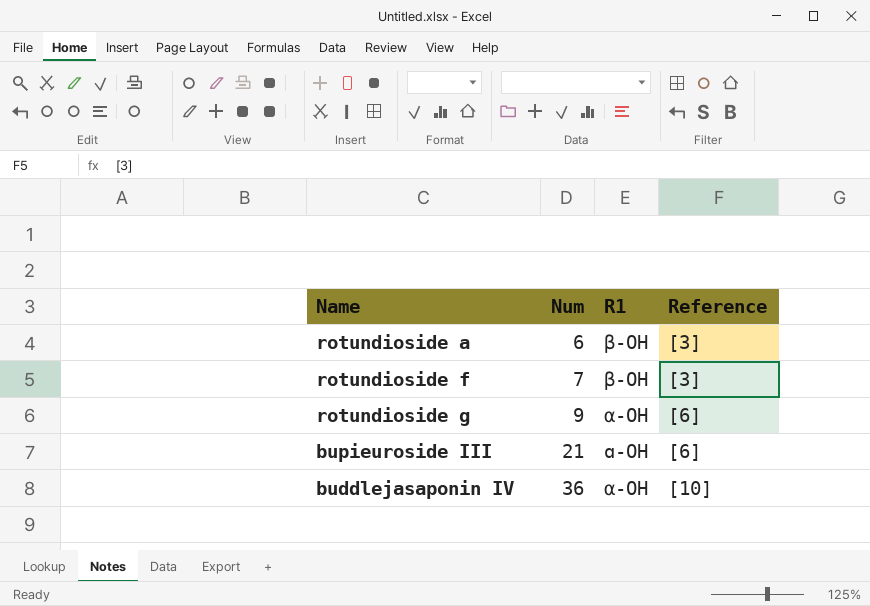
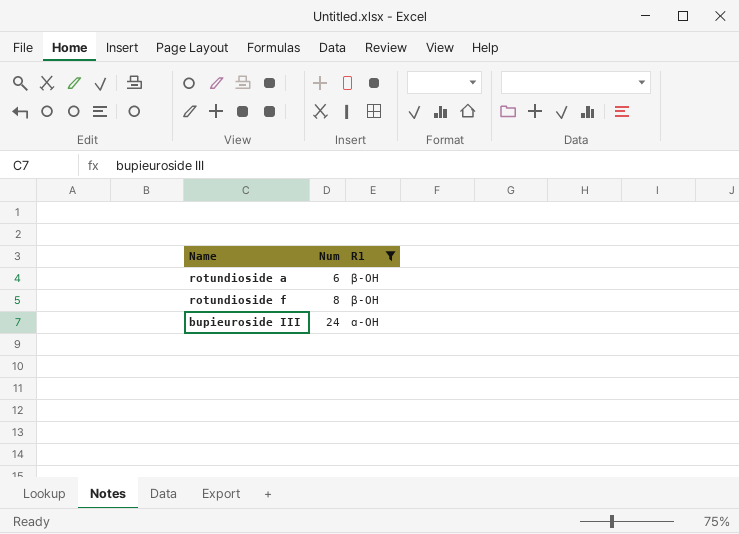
filter: none -> R1 != α-OH
column Reference | position: 4 -> none
rotundioside f | Num: 7 -> 8
bupieuroside III | Num: 21 -> 24

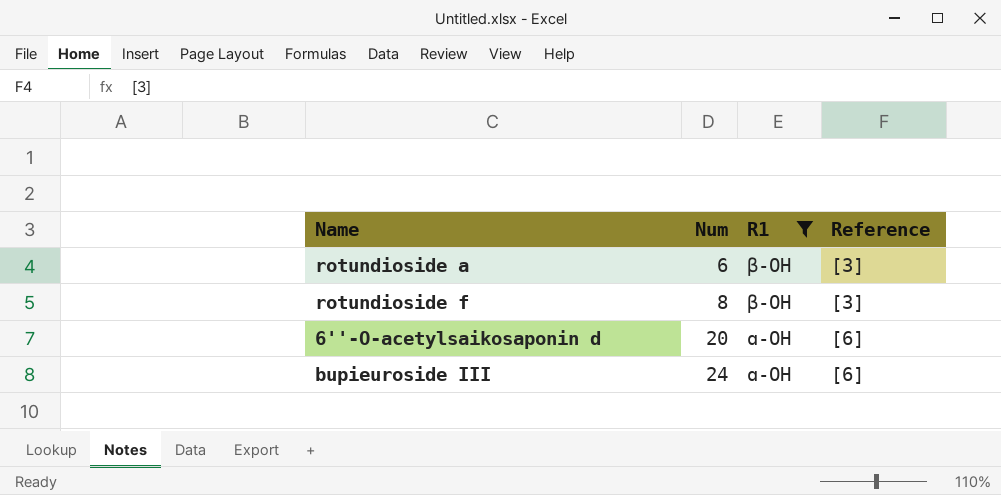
column Reference | position: none -> 4
row 6''-O-acetylsaikosaponin d: none -> 20 | ɑ-OH | [6]

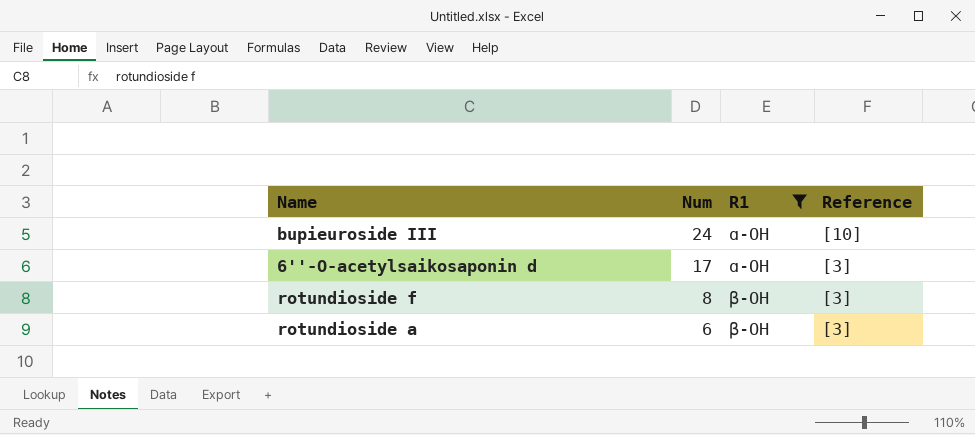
row order: Num ascending -> Num descending
bupieuroside III | Reference: [6] -> [10]
6''-O-acetylsaikosaponin d | Num: 20 -> 17
6''-O-acetylsaikosaponin d | Reference: [6] -> [3]

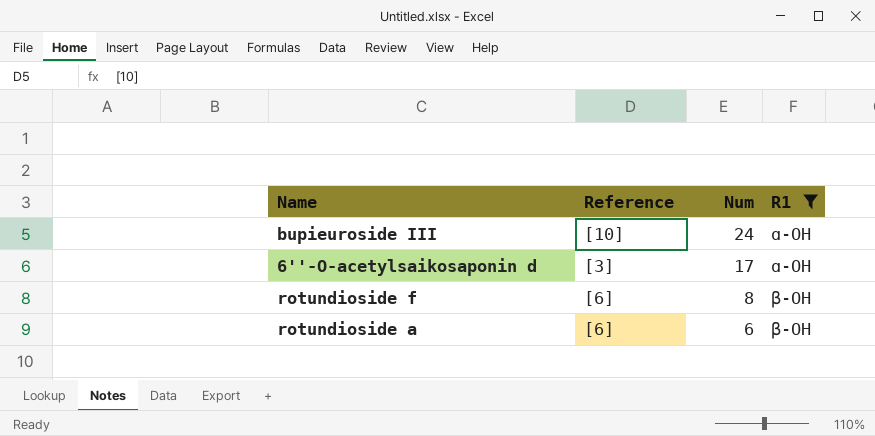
column Reference | position: 4 -> 2
rotundioside f | Reference: [3] -> [6]
rotundioside a | Reference: [3] -> [6]

